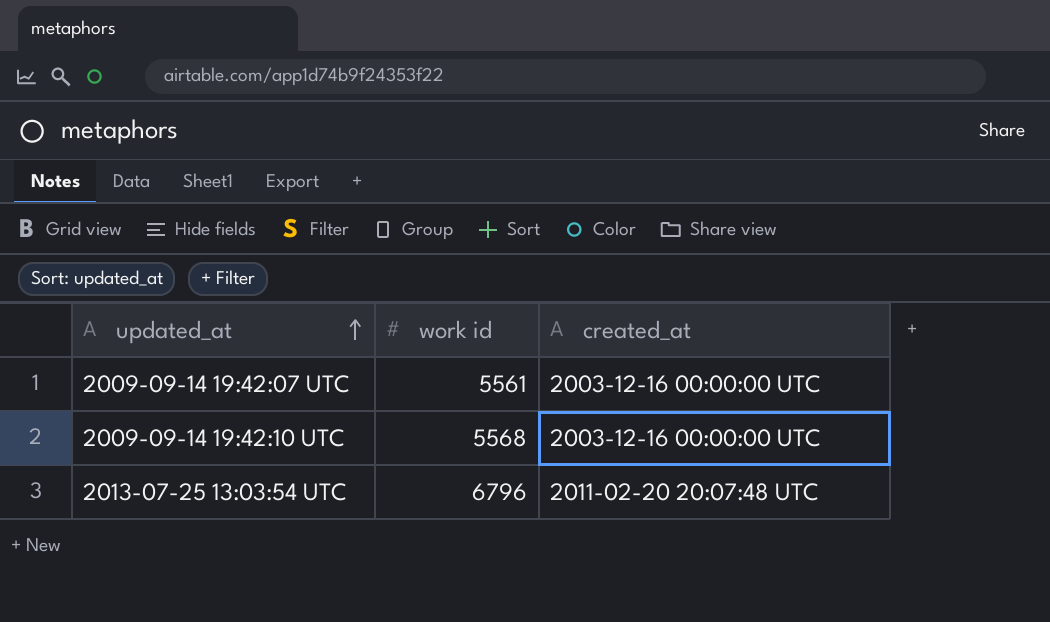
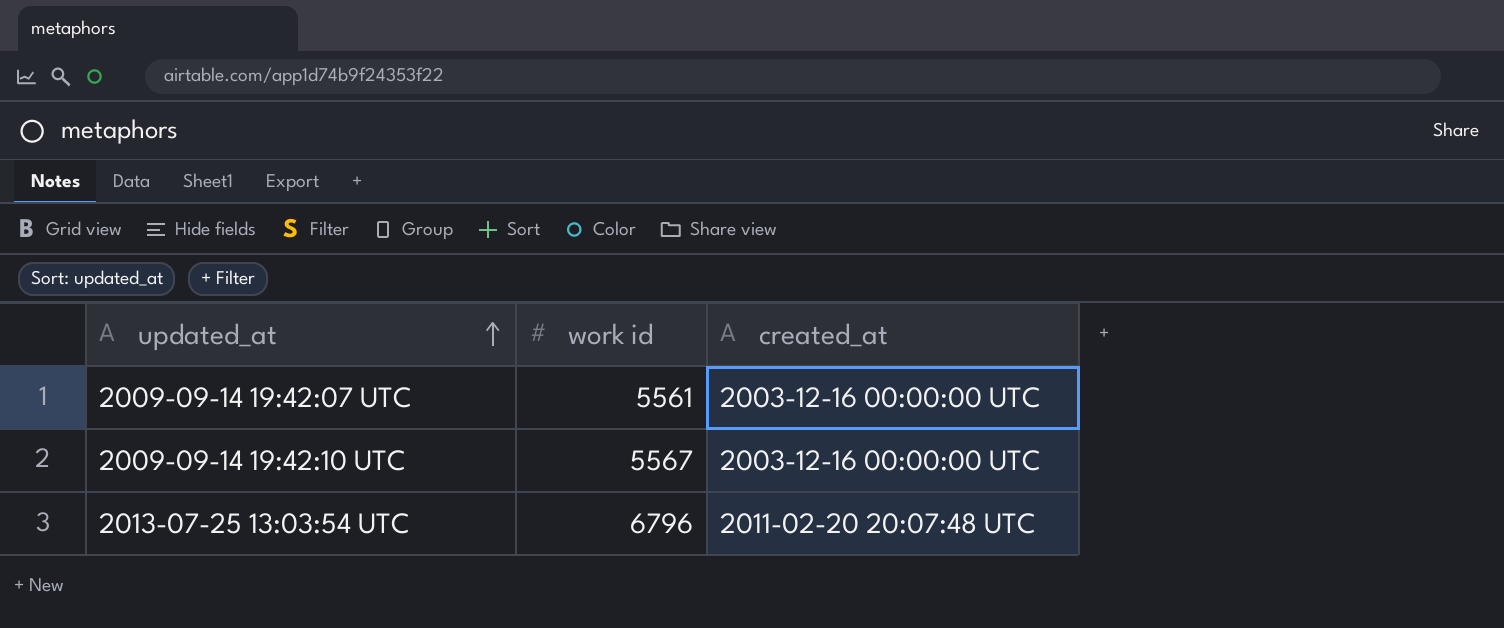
2009-09-14 19:42:10 UTC | work id: 5568 -> 5567

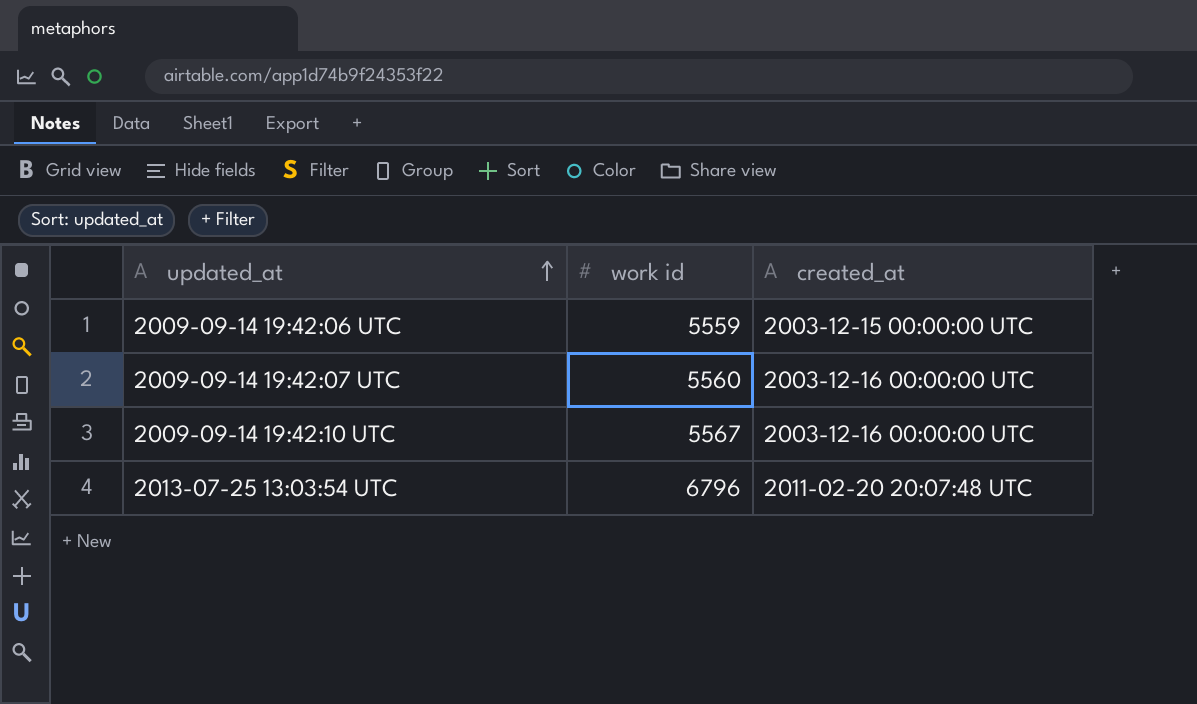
row 2009-09-14 19:42:06 UTC: none -> 5559 | 2003-12-15 00:00:00 UTC
2009-09-14 19:42:07 UTC | work id: 5561 -> 5560

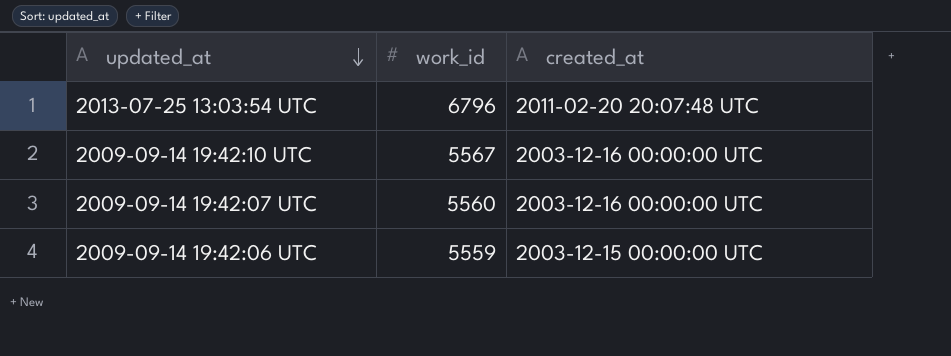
row order: updated_at ascending -> updated_at descending
column name: work id -> work_id

